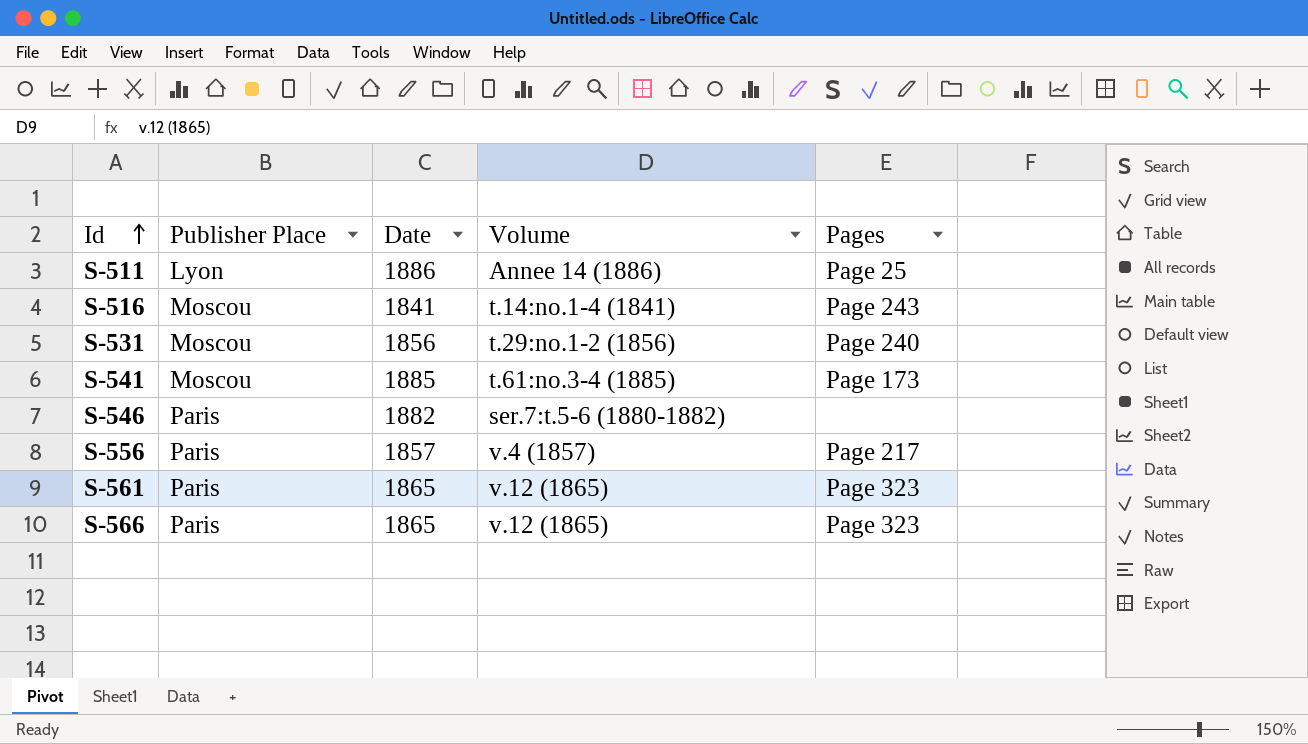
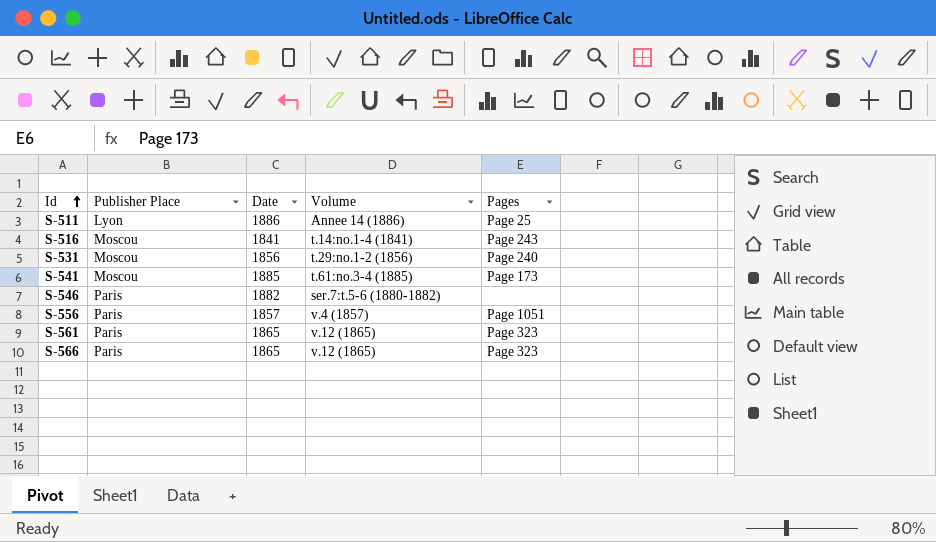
S-556 | Pages: Page 217 -> Page 1051

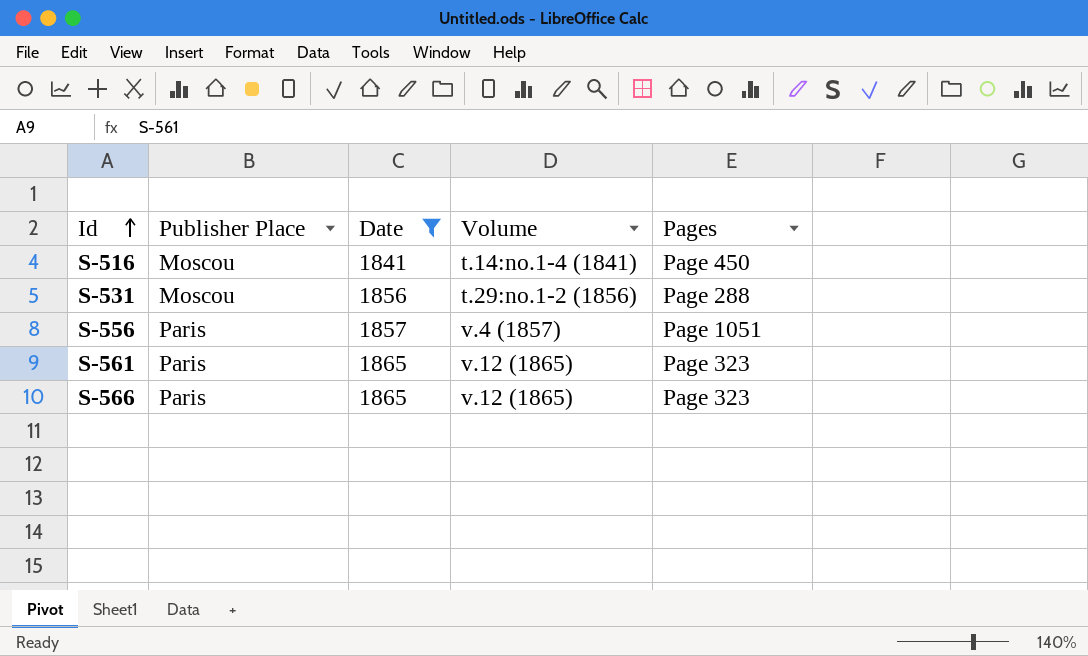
filter: none -> Date <= 1865
S-516 | Pages: Page 243 -> Page 450
S-531 | Pages: Page 240 -> Page 288

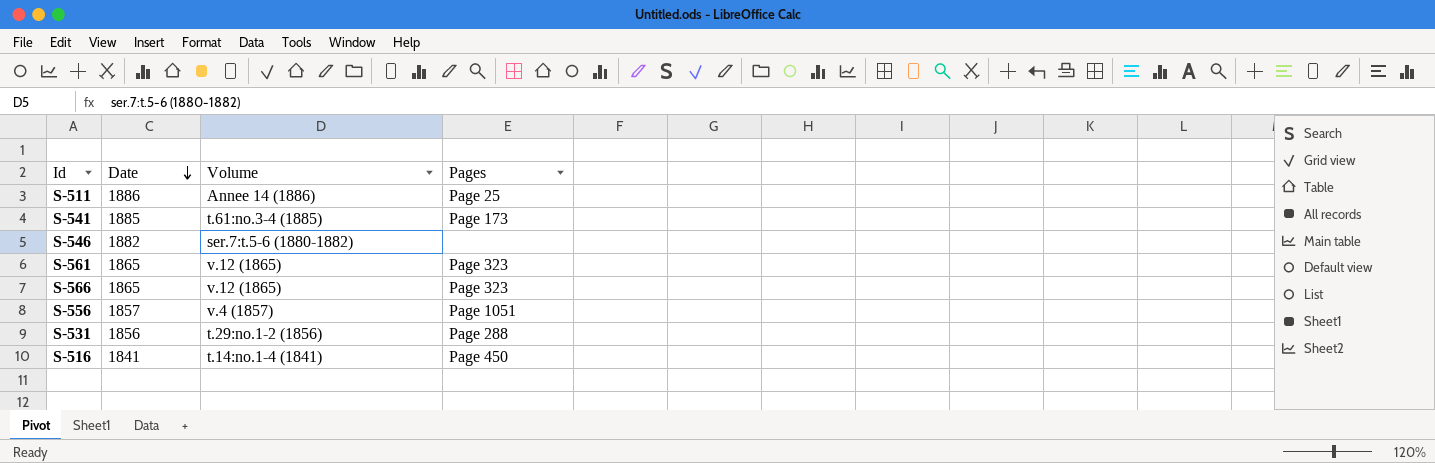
filter: Date <= 1865 -> none
row order: Id ascending -> Date descending
column Publisher Place | position: 2 -> none

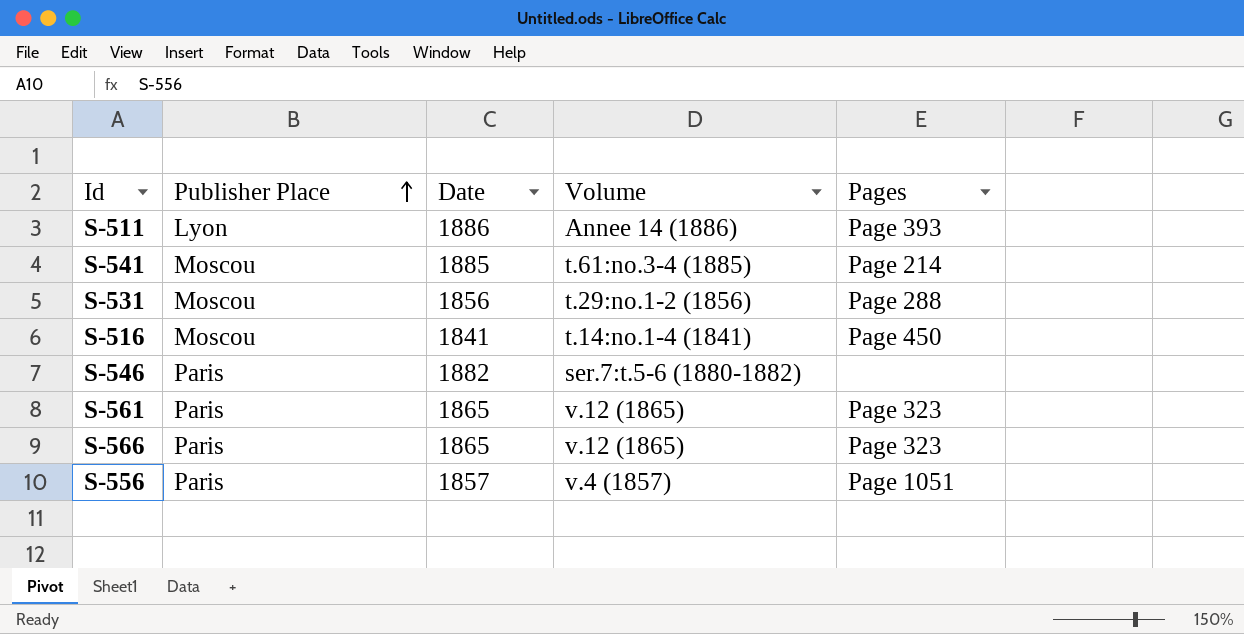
row order: Date descending -> Publisher Place ascending
column Publisher Place | position: none -> 2
S-511 | Pages: Page 25 -> Page 393
S-541 | Pages: Page 173 -> Page 214

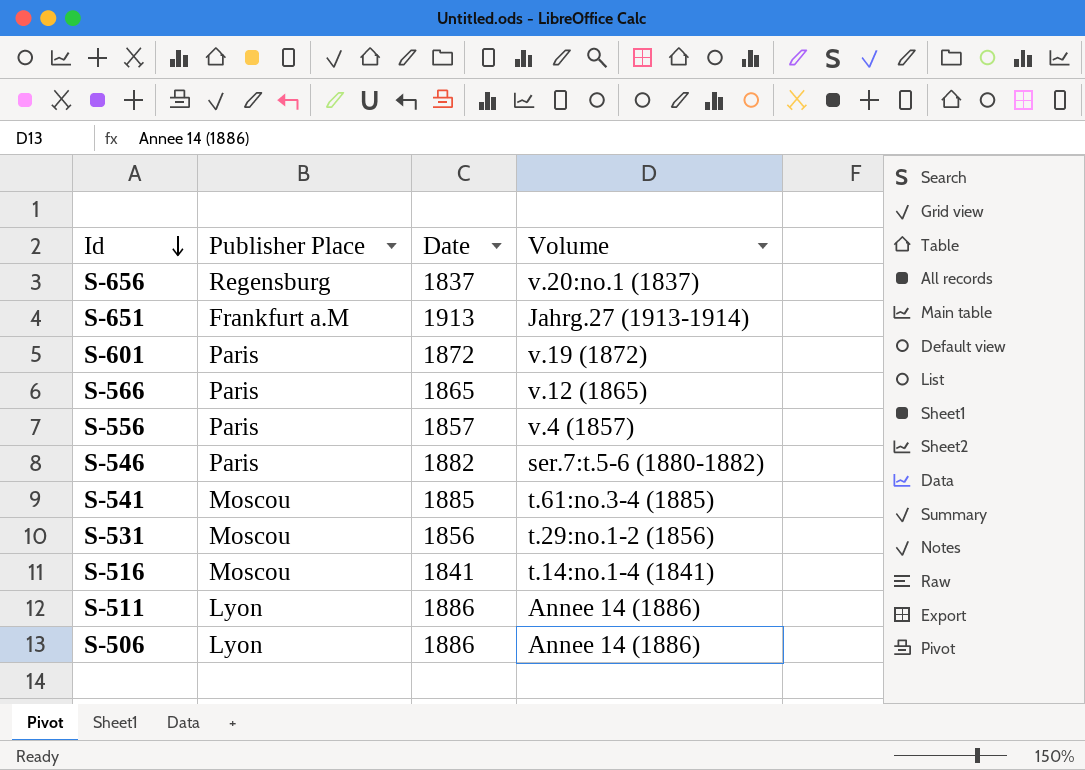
row order: Publisher Place ascending -> Id descending
column Pages | position: 5 -> none
row S-561: Paris | 1865 | v.12 (1865) | Page 323 -> none
row S-656: none -> Regensburg | 1837 | v.20:no.1 (1837)
row S-651: none -> Frankfurt a.M | 1913 | Jahrg.27 (1913-1914)
row S-601: none -> Paris | 1872 | v.19 (1872)
row S-506: none -> Lyon | 1886 | Annee 14 (1886)

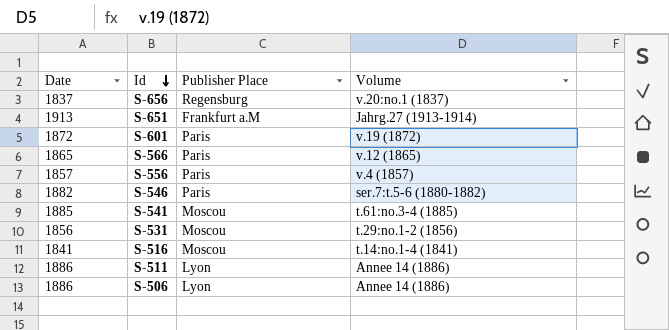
column Date | position: 3 -> 1

